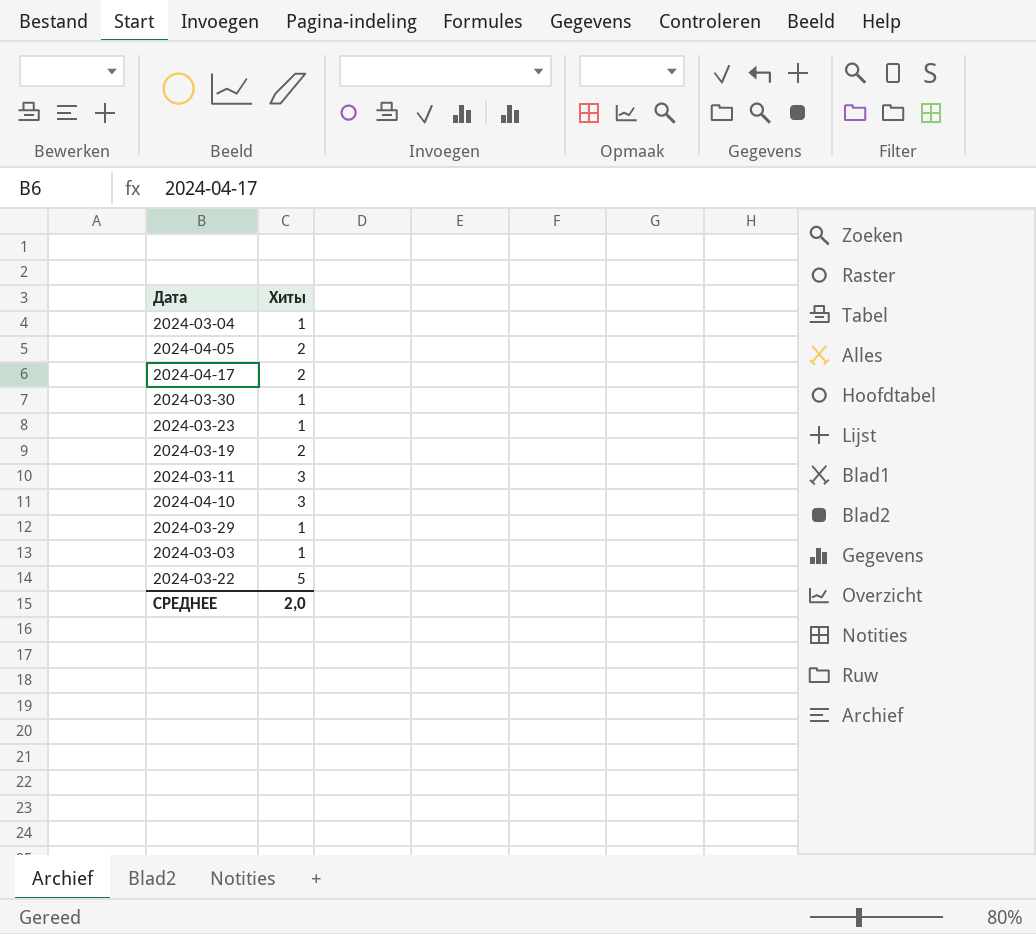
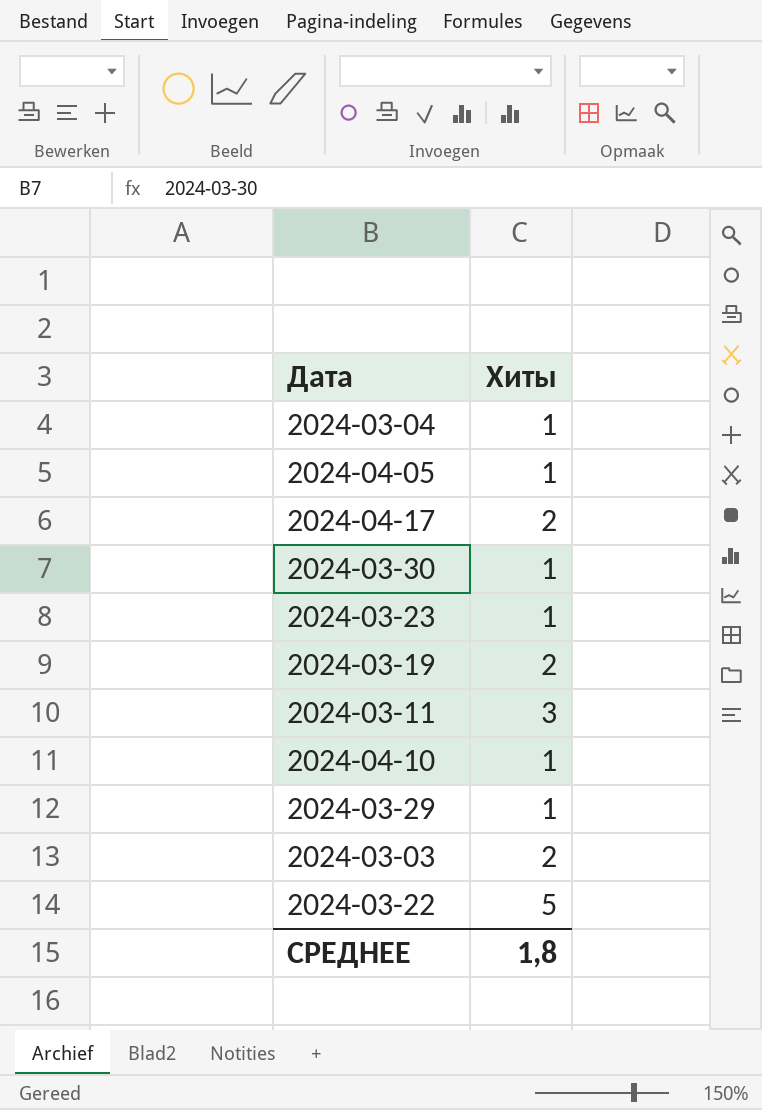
2024-04-05 | Хиты: 2 -> 1
2024-04-10 | Хиты: 3 -> 1
2024-03-03 | Хиты: 1 -> 2
СРЕДНЕЕ | Хиты: 2,0 -> 1,8

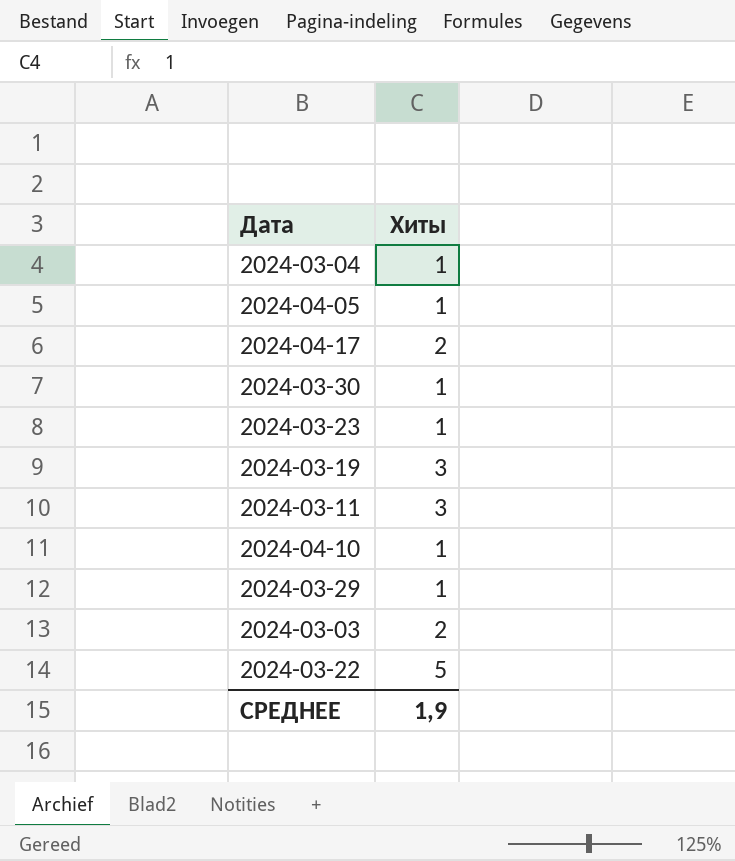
2024-03-19 | Хиты: 2 -> 3
СРЕДНЕЕ | Хиты: 1,8 -> 1,9

